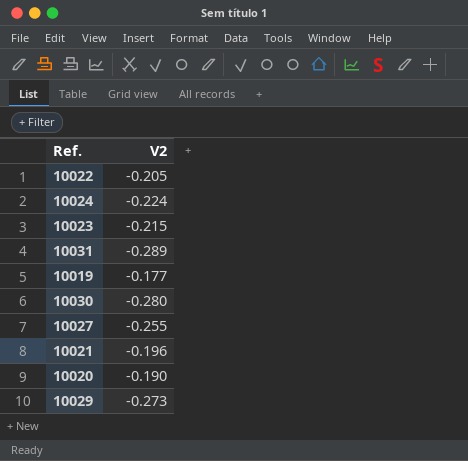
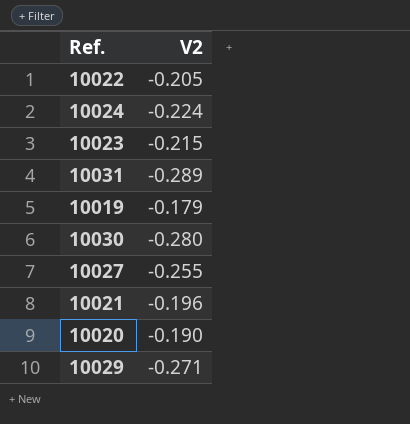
10019 | V2: -0.177 -> -0.179
10029 | V2: -0.273 -> -0.271

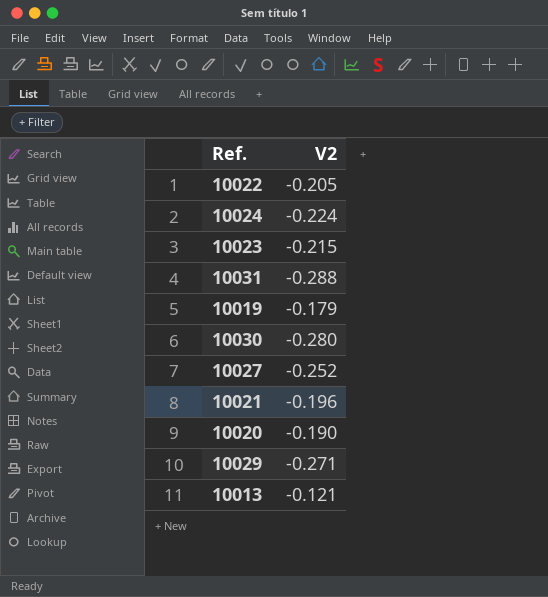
10031 | V2: -0.289 -> -0.288
10027 | V2: -0.255 -> -0.252
row 10013: none -> -0.121

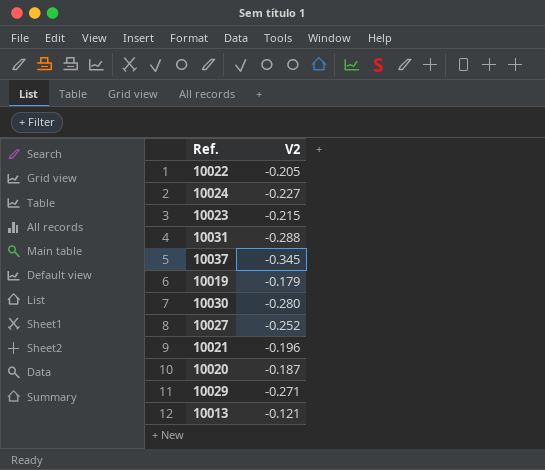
10024 | V2: -0.224 -> -0.227
row 10037: none -> -0.345
10020 | V2: -0.190 -> -0.187

